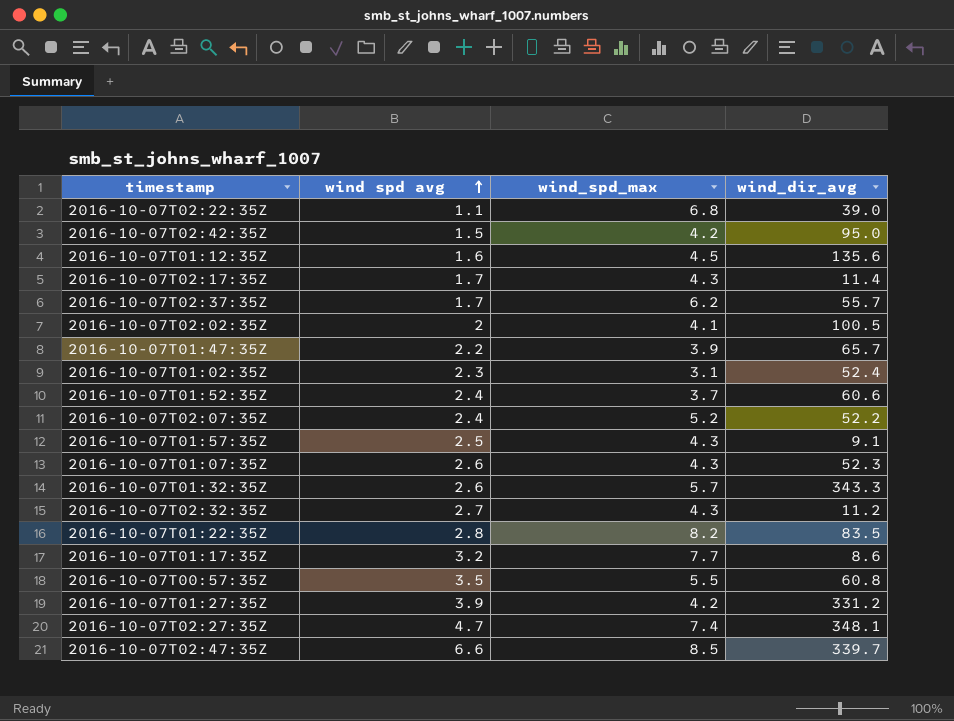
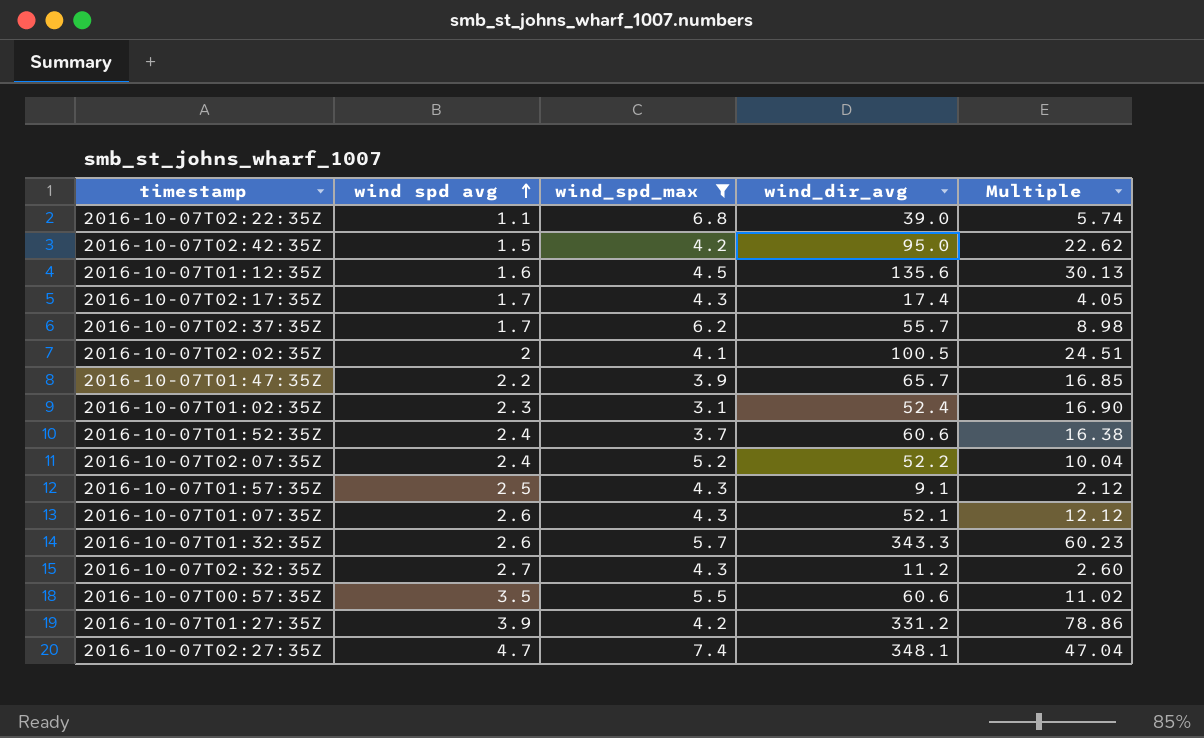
filter: none -> wind_spd_max <= 7.4
column Multiple | formula: none -> [wind_dir_avg] / [wind_spd_max]
2016-10-07T02:17:35Z | wind_dir_avg: 11.4 -> 17.4
2016-10-07T01:07:35Z | wind_dir_avg: 52.3 -> 52.1
2016-10-07T00:57:35Z | wind_dir_avg: 60.8 -> 60.6

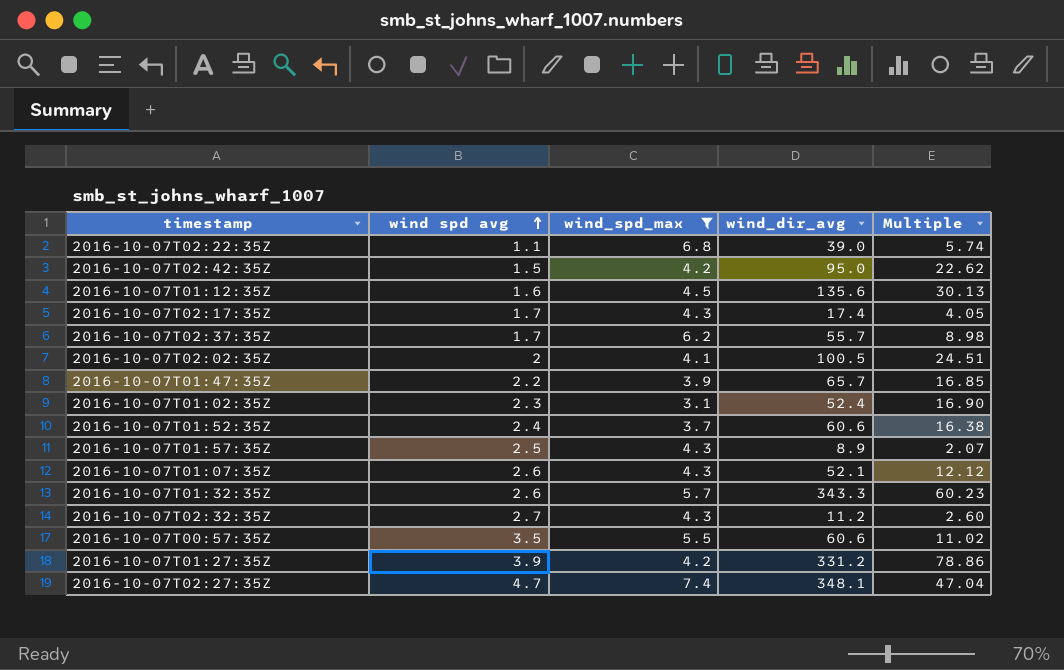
row 2016-10-07T02:07:35Z: 2.4 | 5.2 | 52.2 | 10.04 -> none
2016-10-07T01:57:35Z | wind_dir_avg: 9.1 -> 8.9
2016-10-07T01:57:35Z | Multiple: 2.12 -> 2.07

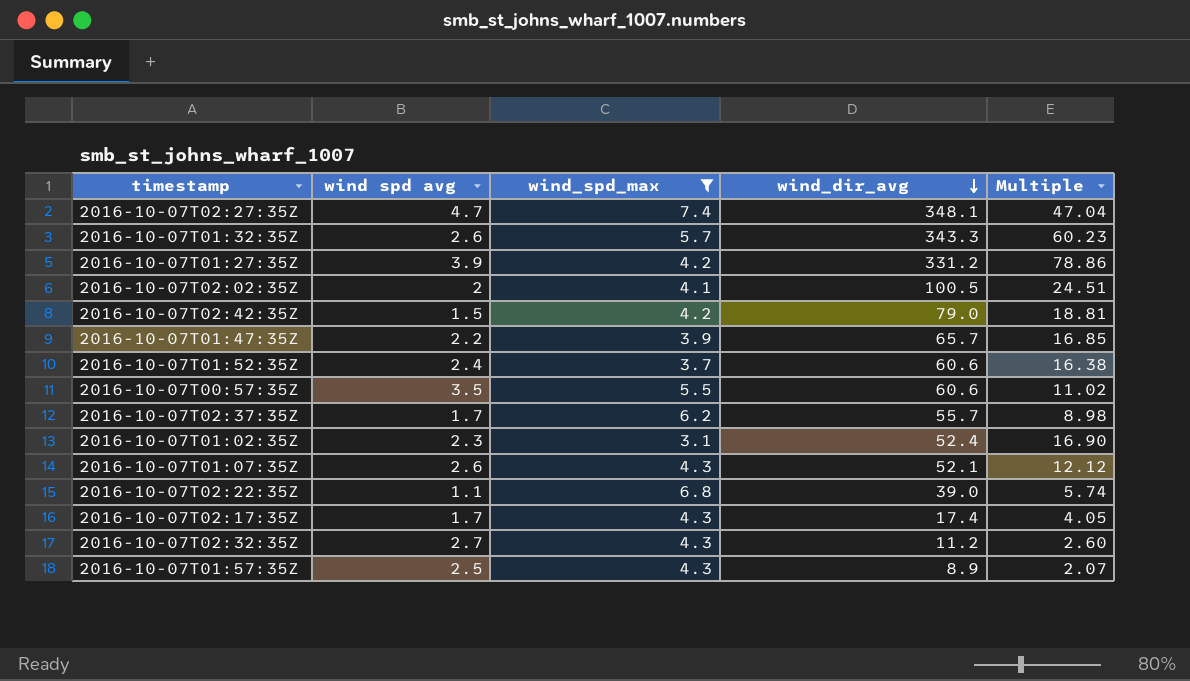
row order: wind spd avg ascending -> wind_dir_avg descending
row 2016-10-07T01:12:35Z: 1.6 | 4.5 | 135.6 | 30.13 -> none
2016-10-07T02:42:35Z | wind_dir_avg: 95.0 -> 79.0
2016-10-07T02:42:35Z | Multiple: 22.62 -> 18.81

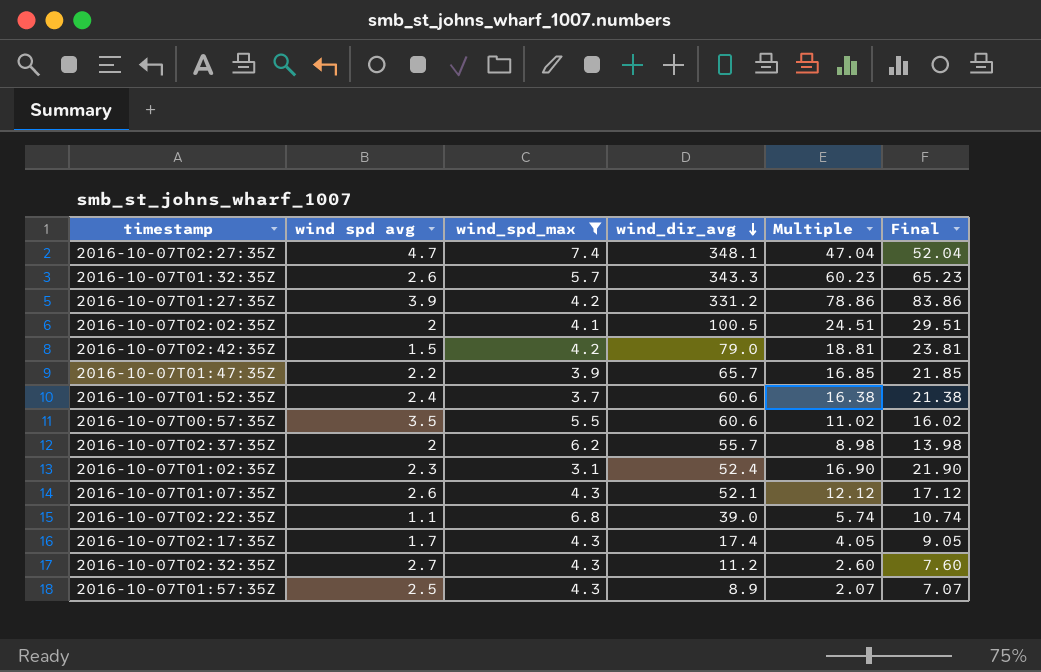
column Final | formula: none -> [Multiple] + 5
2016-10-07T02:37:35Z | wind spd avg: 1.7 -> 2

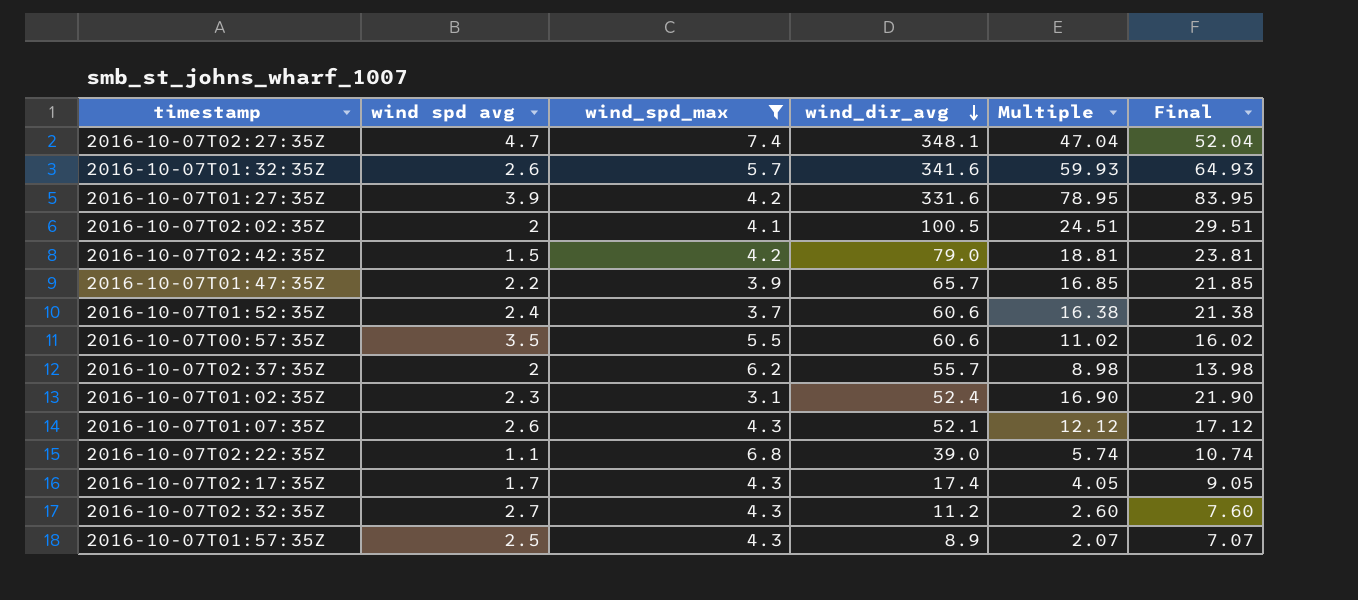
2016-10-07T01:32:35Z | wind_dir_avg: 343.3 -> 341.6
2016-10-07T01:32:35Z | Multiple: 60.23 -> 59.93
2016-10-07T01:32:35Z | Final: 65.23 -> 64.93
2016-10-07T01:27:35Z | wind_dir_avg: 331.2 -> 331.6
2016-10-07T01:27:35Z | Multiple: 78.86 -> 78.95
2016-10-07T01:27:35Z | Final: 83.86 -> 83.95

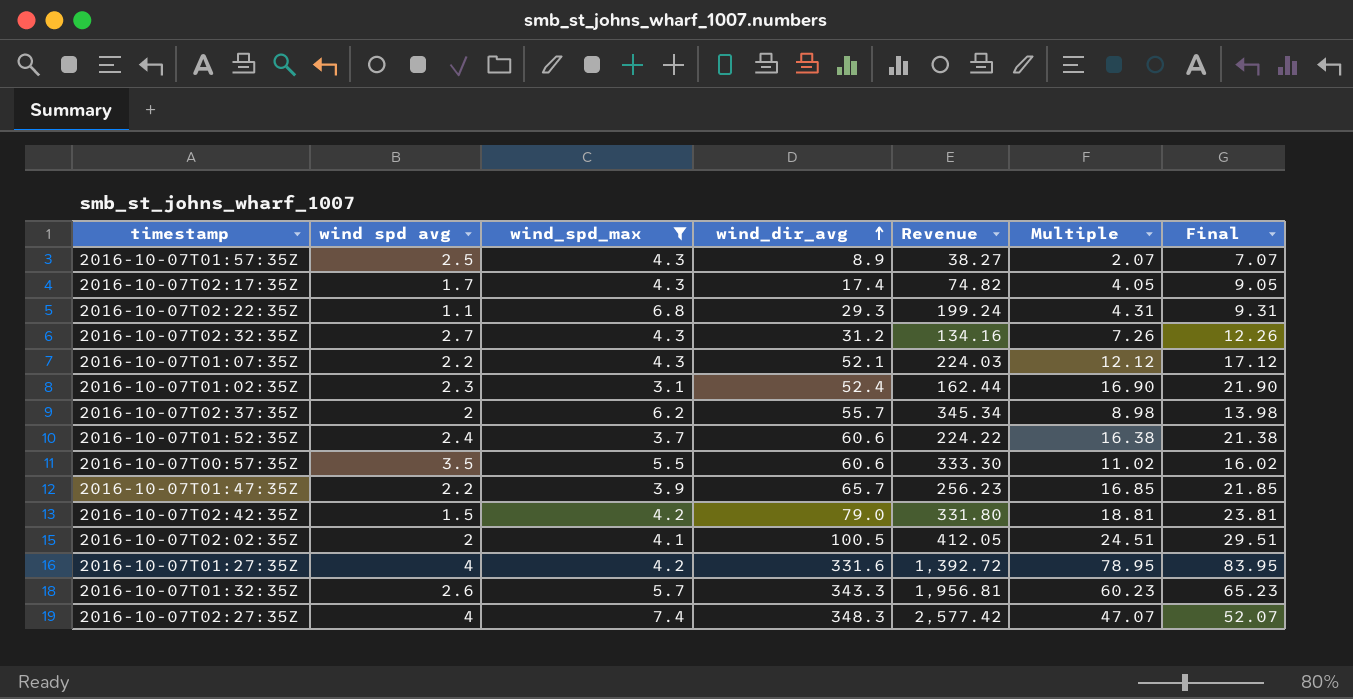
row order: wind_dir_avg descending -> wind_dir_avg ascending
column Revenue | formula: none -> [wind_spd_max] * [wind_dir_avg]
2016-10-07T02:22:35Z | wind_dir_avg: 39.0 -> 29.3
2016-10-07T02:22:35Z | Multiple: 5.74 -> 4.31
2016-10-07T02:22:35Z | Final: 10.74 -> 9.31
2016-10-07T02:32:35Z | wind_dir_avg: 11.2 -> 31.2
2016-10-07T02:32:35Z | Multiple: 2.60 -> 7.26
2016-10-07T02:32:35Z | Final: 7.60 -> 12.26
2016-10-07T01:07:35Z | wind spd avg: 2.6 -> 2.2
2016-10-07T01:27:35Z | wind spd avg: 3.9 -> 4
2016-10-07T01:32:35Z | wind_dir_avg: 341.6 -> 343.3
2016-10-07T01:32:35Z | Multiple: 59.93 -> 60.23
2016-10-07T01:32:35Z | Final: 64.93 -> 65.23
2016-10-07T02:27:35Z | wind spd avg: 4.7 -> 4
2016-10-07T02:27:35Z | wind_dir_avg: 348.1 -> 348.3
2016-10-07T02:27:35Z | Multiple: 47.04 -> 47.07
2016-10-07T02:27:35Z | Final: 52.04 -> 52.07

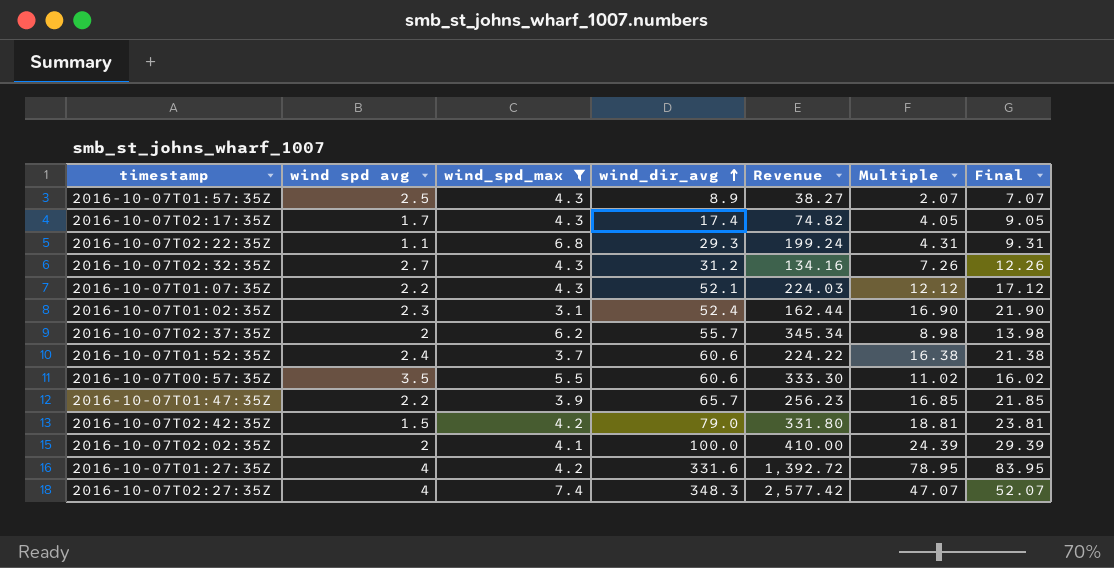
row 2016-10-07T01:32:35Z: 2.6 | 5.7 | 343.3 | 1,956.81 | 60.23 | 65.23 -> none
2016-10-07T02:02:35Z | wind_dir_avg: 100.5 -> 100.0
2016-10-07T02:02:35Z | Revenue: 412.05 -> 410.00
2016-10-07T02:02:35Z | Multiple: 24.51 -> 24.39
2016-10-07T02:02:35Z | Final: 29.51 -> 29.39

